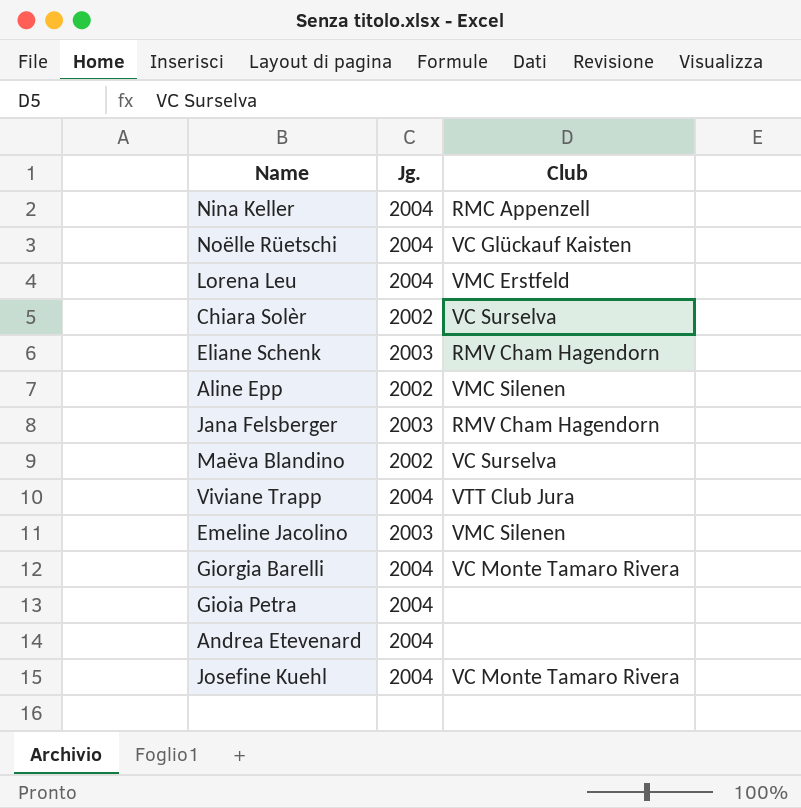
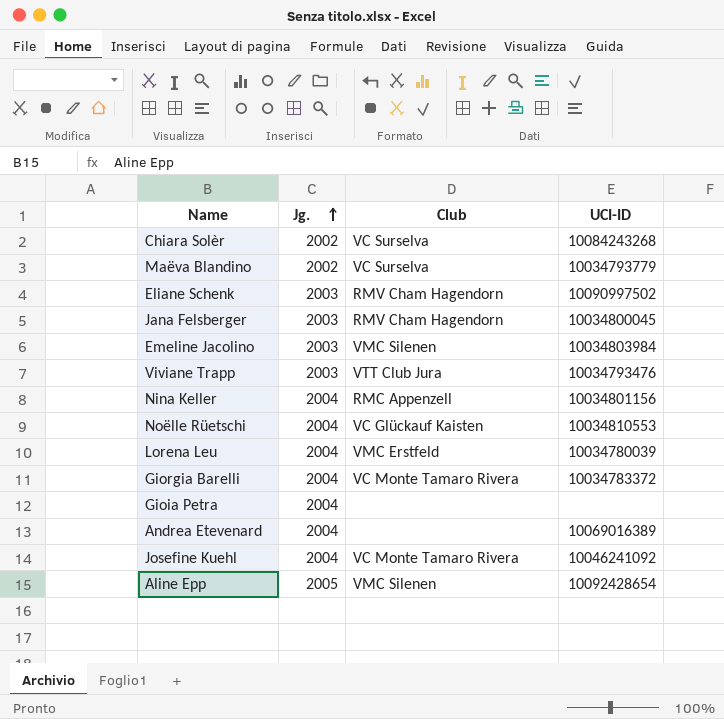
row order: none -> Jg. ascending
column UCI-ID | position: none -> 4
Viviane Trapp | Jg.: 2004 -> 2003
Aline Epp | Jg.: 2002 -> 2005

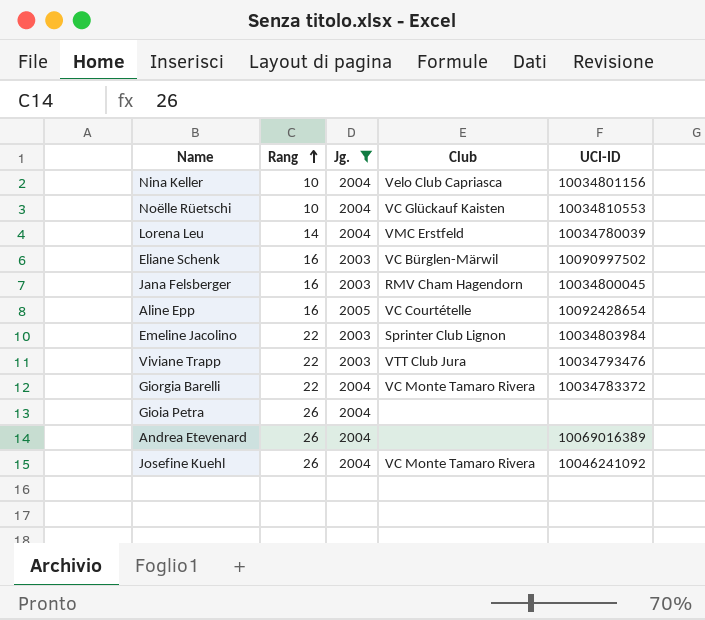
filter: none -> Jg. != 2002
row order: Jg. ascending -> Rang ascending
column Rang | position: none -> 2
Nina Keller | Club: RMC Appenzell -> Velo Club Capriasca
Eliane Schenk | Club: RMV Cham Hagendorn -> VC Bürglen-Märwil
Aline Epp | Club: VMC Silenen -> VC Courtételle
Emeline Jacolino | Club: VMC Silenen -> Sprinter Club Lignon

